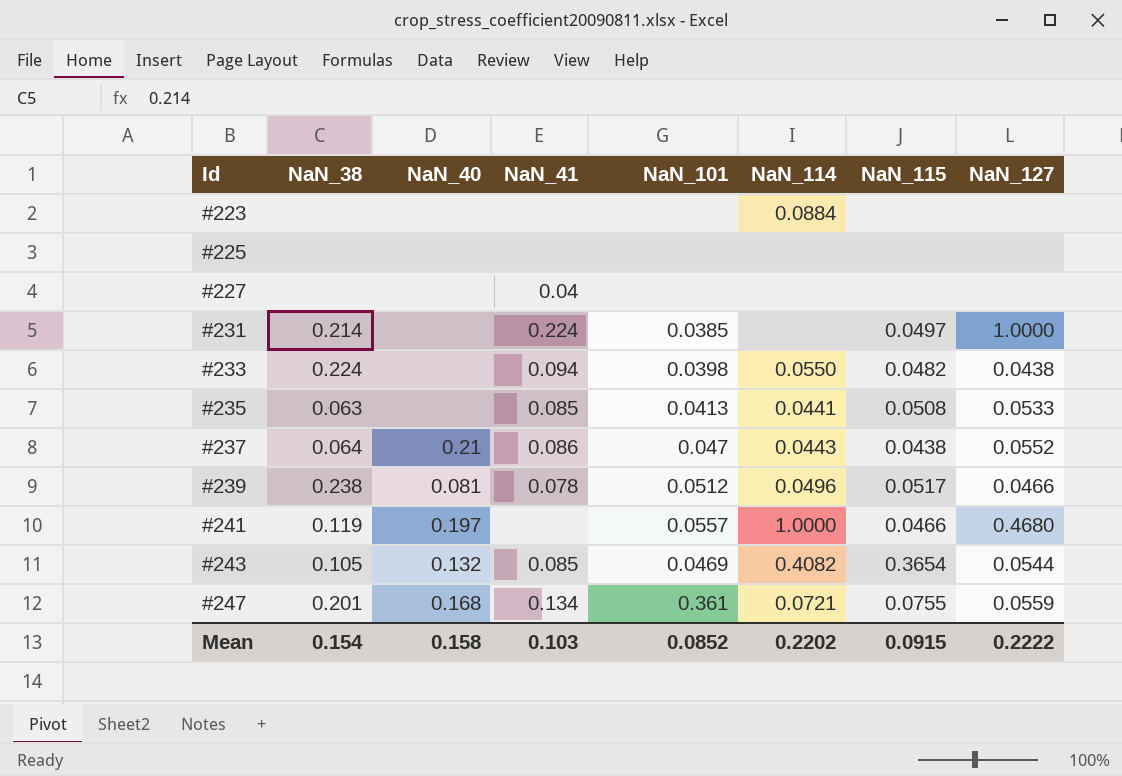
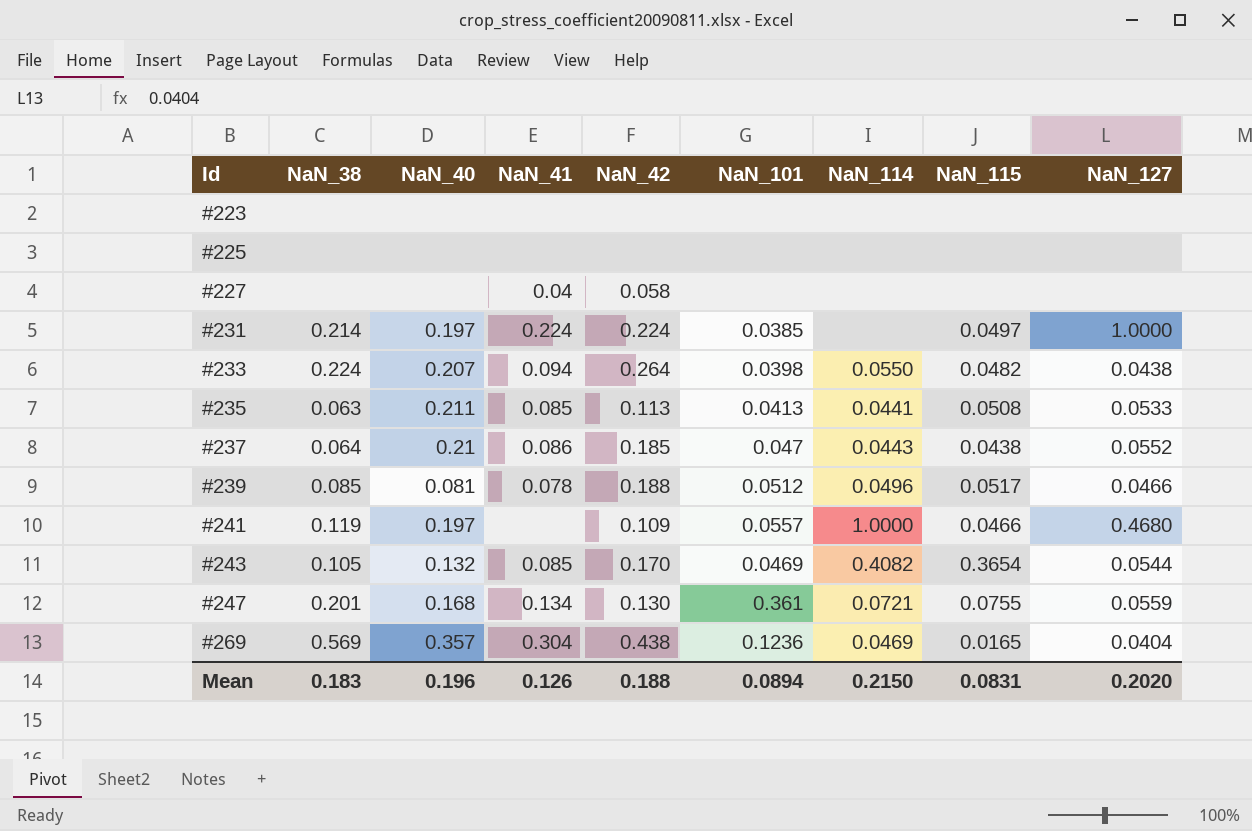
column NaN_42 | position: none -> 5
#223 | NaN_114: 0.0884 -> none
#231 | NaN_40: none -> 0.197
#233 | NaN_40: none -> 0.207
#235 | NaN_40: none -> 0.211
#239 | NaN_38: 0.238 -> 0.085
row #269: none -> 0.569 | 0.357 | 0.304 | 0.438 | 0.1236 | 0.0469 | 0.0165 | 0.0404
Mean | NaN_38: 0.154 -> 0.183
Mean | NaN_40: 0.158 -> 0.196
Mean | NaN_41: 0.103 -> 0.126
Mean | NaN_101: 0.0852 -> 0.0894
Mean | NaN_114: 0.2202 -> 0.2150
Mean | NaN_115: 0.0915 -> 0.0831
Mean | NaN_127: 0.2222 -> 0.2020

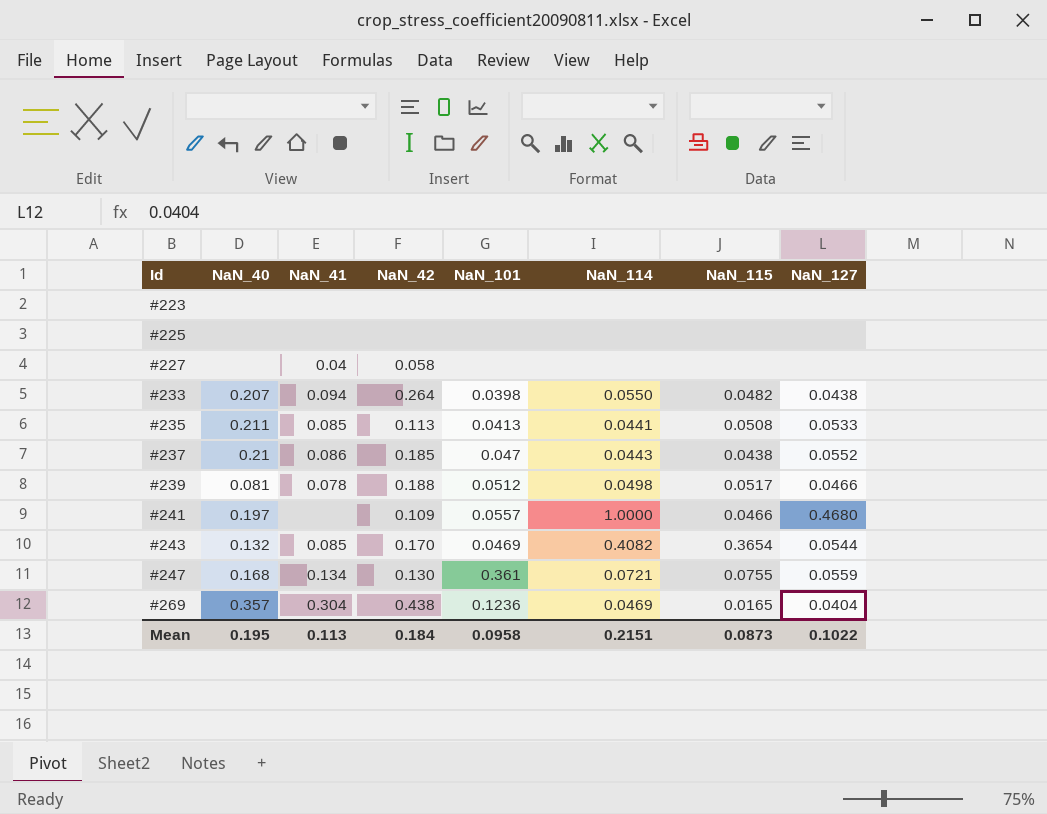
column NaN_38 | position: 2 -> none
row #231: 0.214 | 0.197 | 0.224 | 0.224 | 0.0385 | none | 0.0497 | 1.0000 -> none
#239 | NaN_114: 0.0496 -> 0.0498
Mean | NaN_40: 0.196 -> 0.195
Mean | NaN_41: 0.126 -> 0.113
Mean | NaN_42: 0.188 -> 0.184
Mean | NaN_101: 0.0894 -> 0.0958
Mean | NaN_114: 0.2150 -> 0.2151
Mean | NaN_115: 0.0831 -> 0.0873
Mean | NaN_127: 0.2020 -> 0.1022

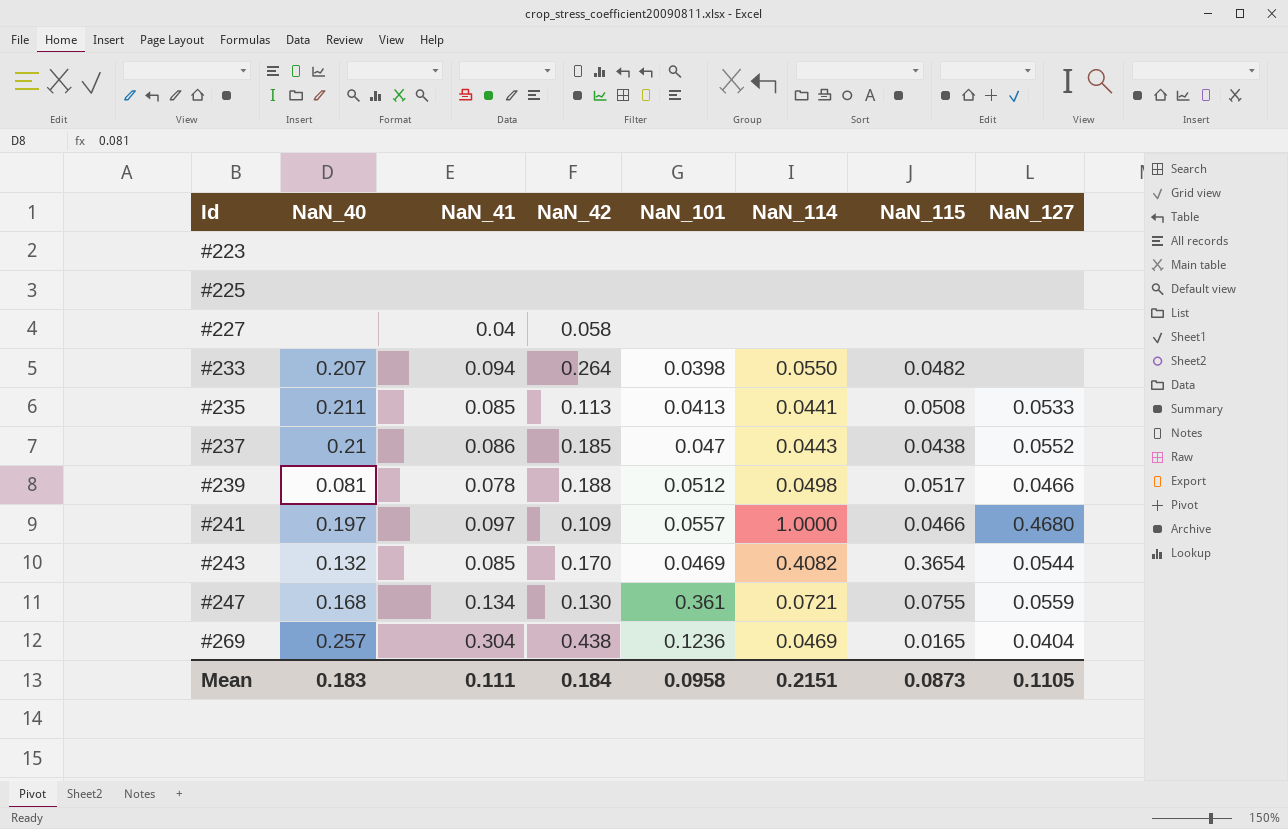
#233 | NaN_127: 0.0438 -> none
#241 | NaN_41: none -> 0.097
#269 | NaN_40: 0.357 -> 0.257
Mean | NaN_40: 0.195 -> 0.183
Mean | NaN_41: 0.113 -> 0.111
Mean | NaN_127: 0.1022 -> 0.1105

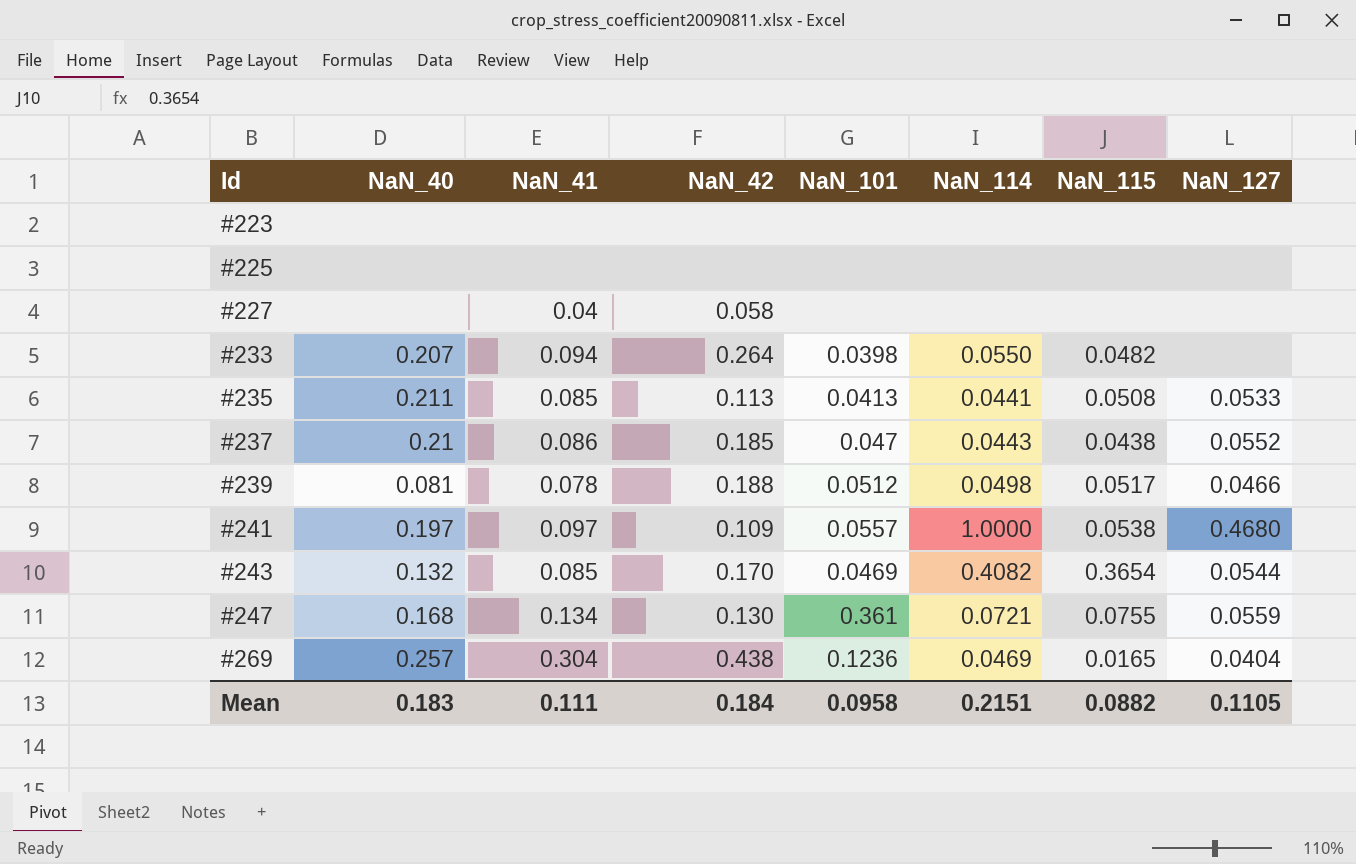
#241 | NaN_115: 0.0466 -> 0.0538
Mean | NaN_115: 0.0873 -> 0.0882

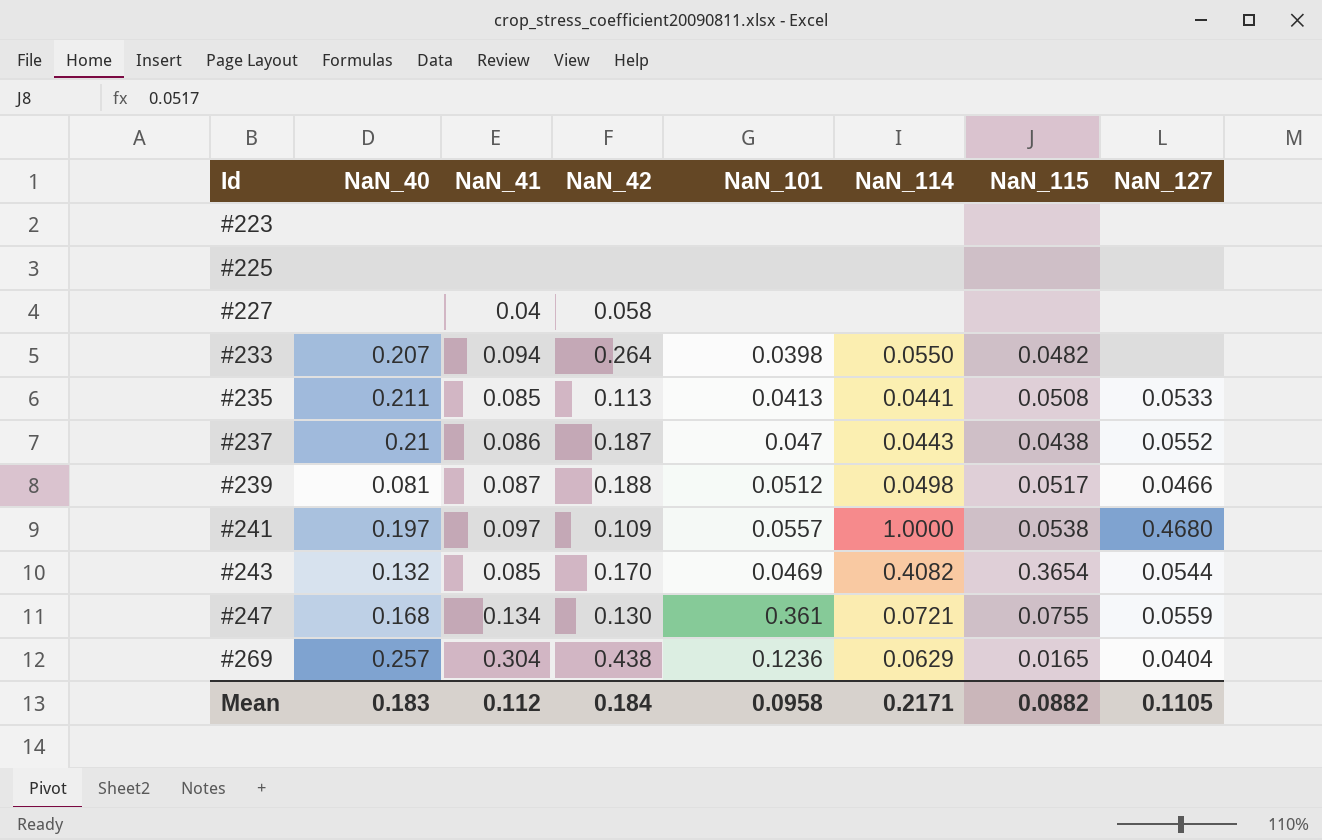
#237 | NaN_42: 0.185 -> 0.187
#239 | NaN_41: 0.078 -> 0.087
#269 | NaN_114: 0.0469 -> 0.0629
Mean | NaN_41: 0.111 -> 0.112
Mean | NaN_114: 0.2151 -> 0.2171

